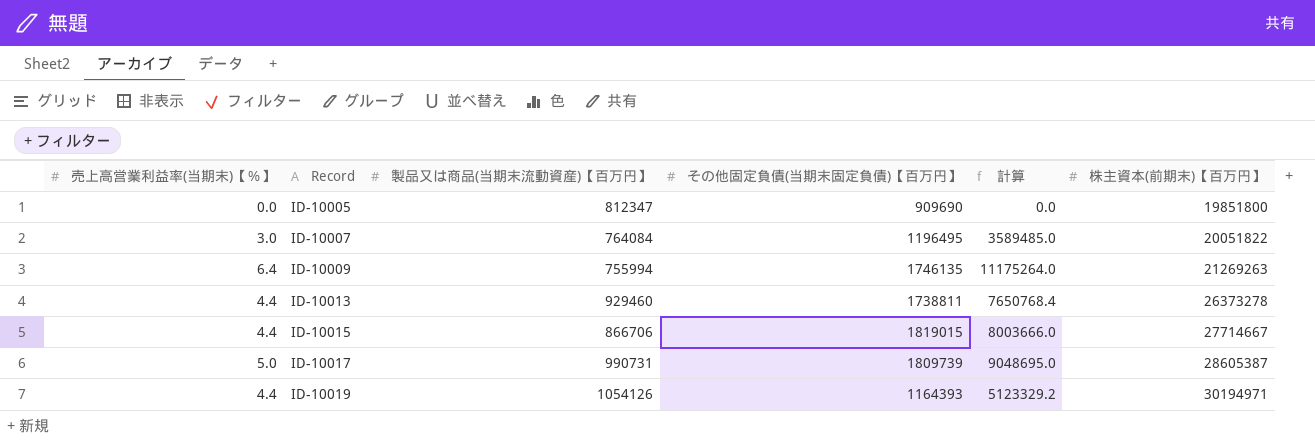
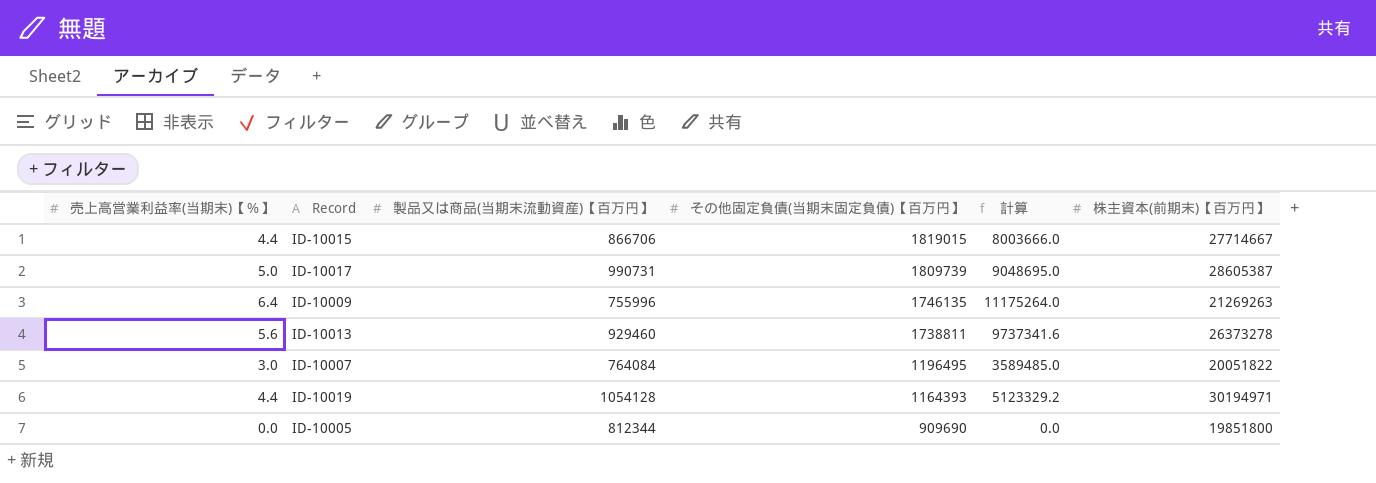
row order: Record ascending -> その他固定負債(当期末固定負債)【百万円】 descending
ID-10009 | 製品又は商品(当期末流動資産)【百万円】: 755994 -> 755996
ID-10013 | 売上高営業利益率(当期末)【％】: 4.4 -> 5.6
ID-10013 | 計算: 7650768.4 -> 9737341.6
ID-10019 | 製品又は商品(当期末流動資産)【百万円】: 1054126 -> 1054128
ID-10005 | 製品又は商品(当期末流動資産)【百万円】: 812347 -> 812344

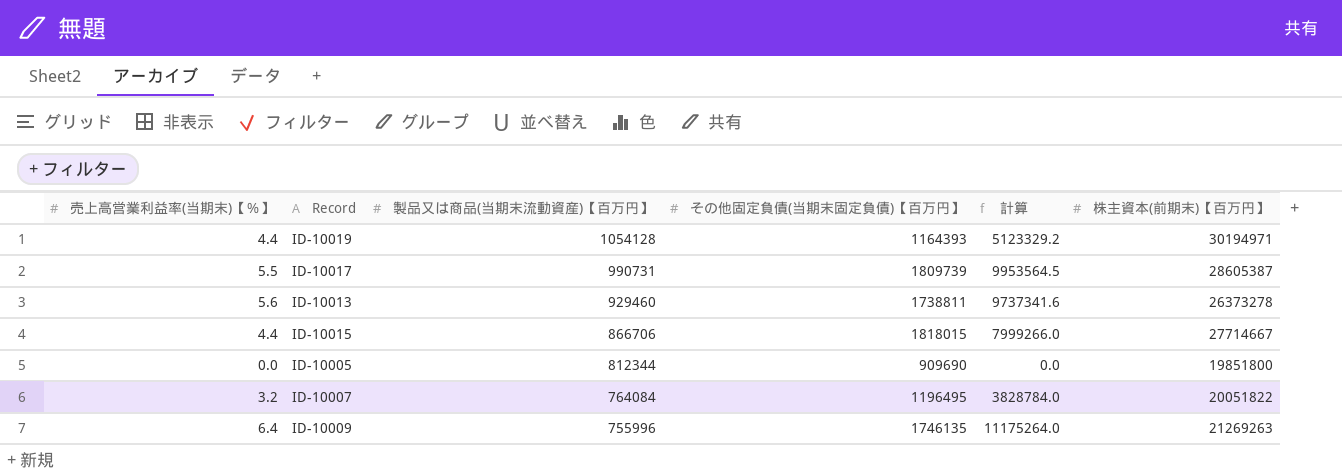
row order: その他固定負債(当期末固定負債)【百万円】 descending -> 製品又は商品(当期末流動資産)【百万円】 descending
ID-10017 | 売上高営業利益率(当期末)【％】: 5.0 -> 5.5
ID-10017 | 計算: 9048695.0 -> 9953564.5
ID-10015 | その他固定負債(当期末固定負債)【百万円】: 1819015 -> 1818015
ID-10015 | 計算: 8003666.0 -> 7999266.0
ID-10007 | 売上高営業利益率(当期末)【％】: 3.0 -> 3.2
ID-10007 | 計算: 3589485.0 -> 3828784.0

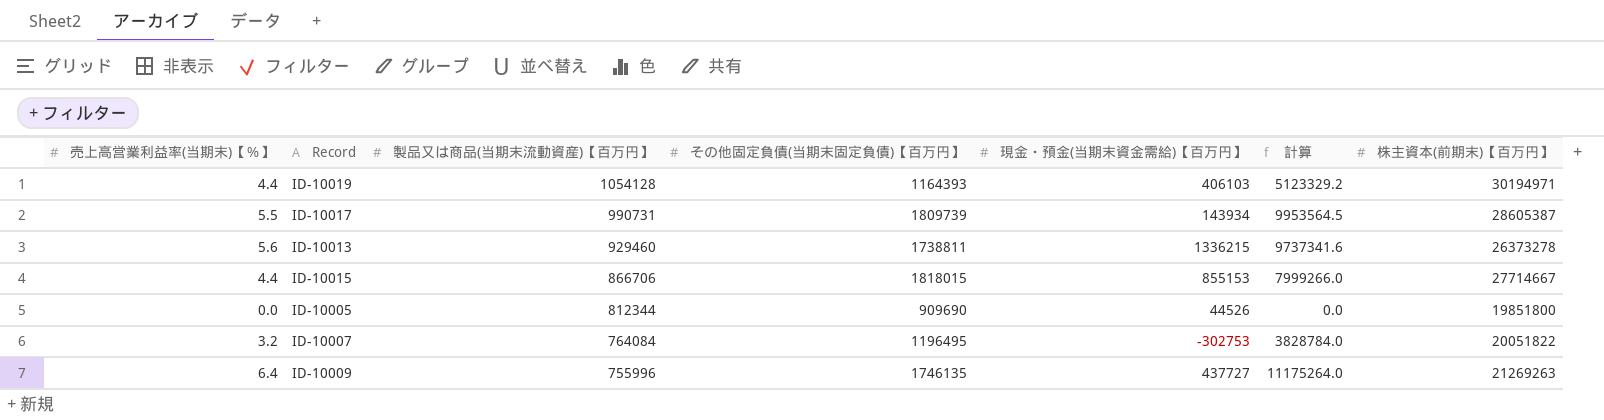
column 現金・預金(当期末資金需給)【百万円】 | position: none -> 5

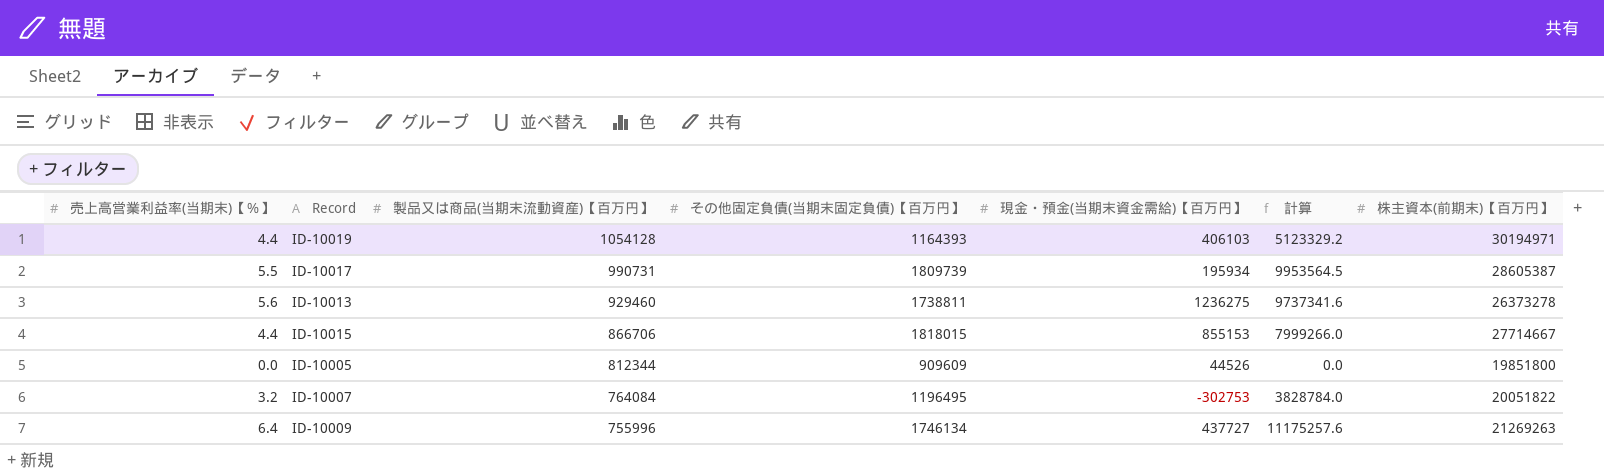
ID-10017 | 現金・預金(当期末資金需給)【百万円】: 143934 -> 195934
ID-10013 | 現金・預金(当期末資金需給)【百万円】: 1336215 -> 1236275
ID-10005 | その他固定負債(当期末固定負債)【百万円】: 909690 -> 909609
ID-10009 | その他固定負債(当期末固定負債)【百万円】: 1746135 -> 1746134
ID-10009 | 計算: 11175264.0 -> 11175257.6

